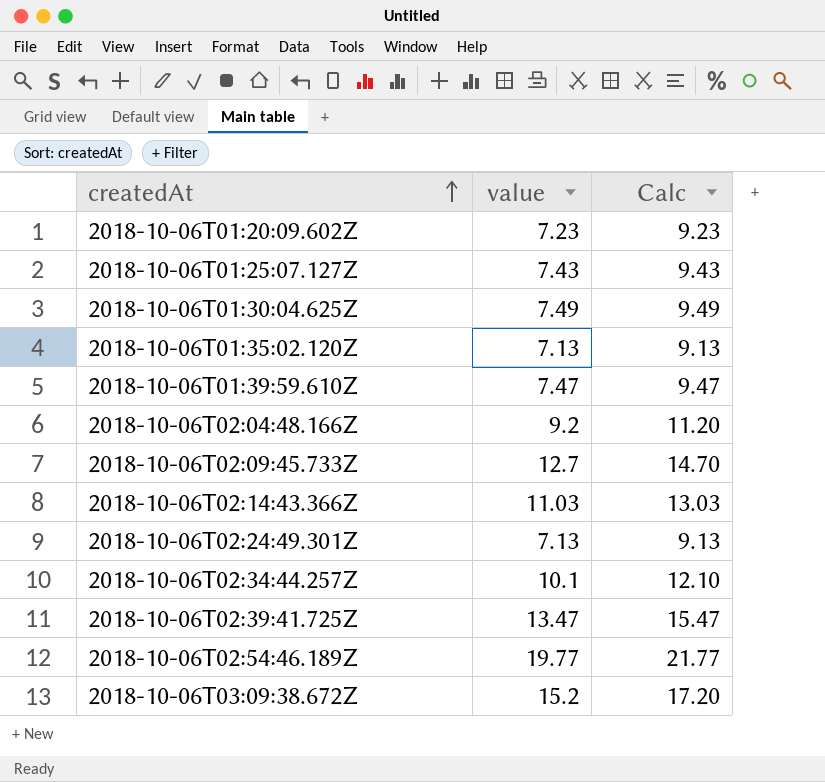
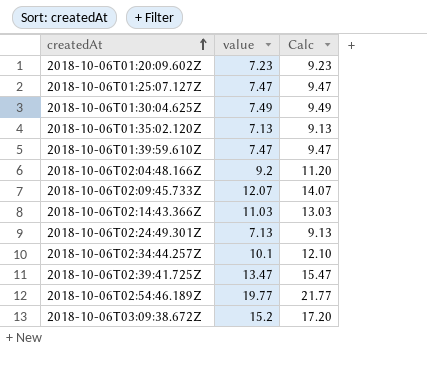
2018-10-06T01:25:07.127Z | value: 7.43 -> 7.47
2018-10-06T01:25:07.127Z | Calc: 9.43 -> 9.47
2018-10-06T02:09:45.733Z | value: 12.7 -> 12.07
2018-10-06T02:09:45.733Z | Calc: 14.70 -> 14.07

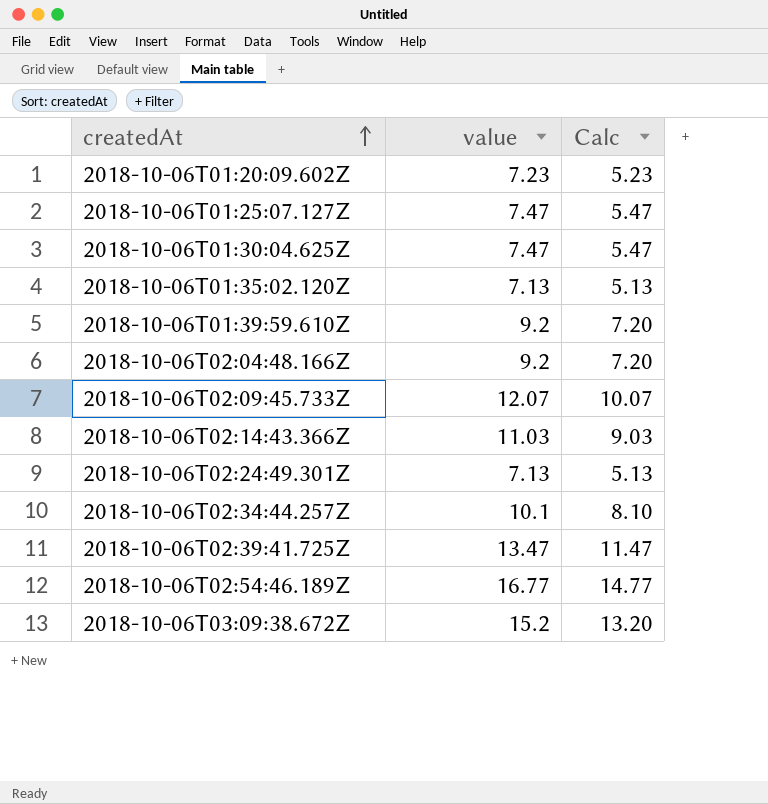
column Calc | formula: [value] + 2 -> [value] - 2
2018-10-06T01:30:04.625Z | value: 7.49 -> 7.47
2018-10-06T01:39:59.610Z | value: 7.47 -> 9.2
2018-10-06T02:54:46.189Z | value: 19.77 -> 16.77

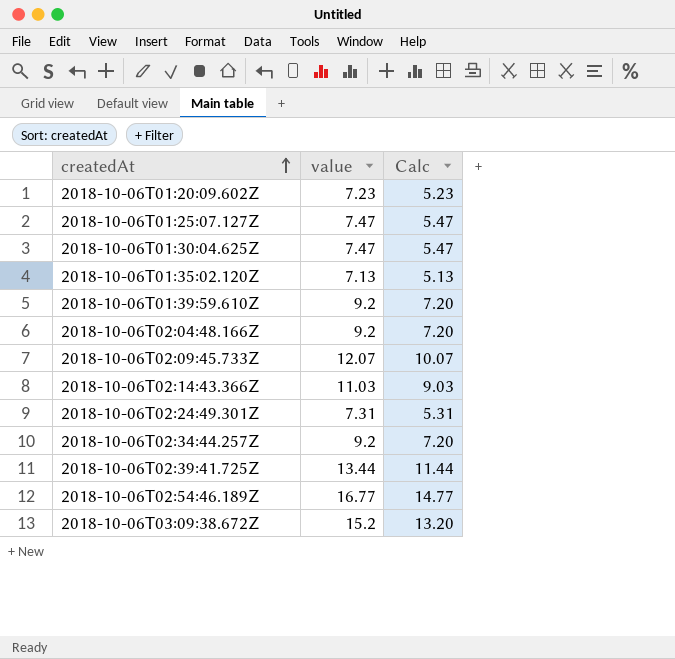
2018-10-06T02:24:49.301Z | value: 7.13 -> 7.31
2018-10-06T02:24:49.301Z | Calc: 5.13 -> 5.31
2018-10-06T02:34:44.257Z | value: 10.1 -> 9.2
2018-10-06T02:34:44.257Z | Calc: 8.10 -> 7.20
2018-10-06T02:39:41.725Z | value: 13.47 -> 13.44
2018-10-06T02:39:41.725Z | Calc: 11.47 -> 11.44

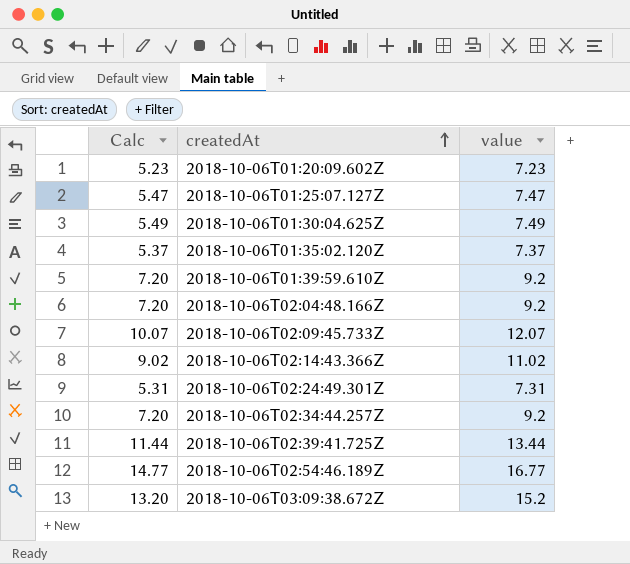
column Calc | position: 3 -> 1
2018-10-06T01:30:04.625Z | Calc: 5.47 -> 5.49
2018-10-06T01:30:04.625Z | value: 7.47 -> 7.49
2018-10-06T01:35:02.120Z | Calc: 5.13 -> 5.37
2018-10-06T01:35:02.120Z | value: 7.13 -> 7.37
2018-10-06T02:14:43.366Z | Calc: 9.03 -> 9.02
2018-10-06T02:14:43.366Z | value: 11.03 -> 11.02

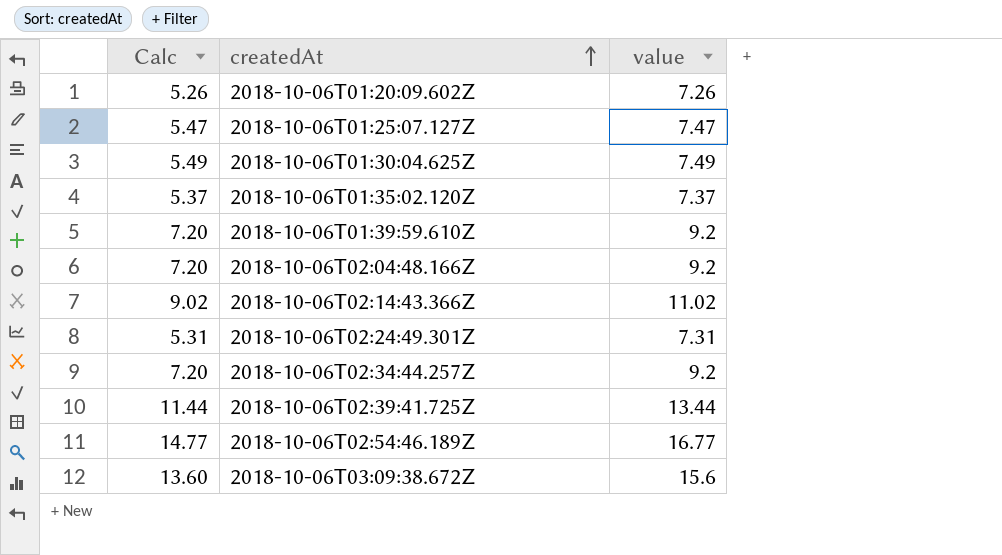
row 2018-10-06T02:09:45.733Z: 10.07 | 12.07 -> none
2018-10-06T01:20:09.602Z | Calc: 5.23 -> 5.26
2018-10-06T01:20:09.602Z | value: 7.23 -> 7.26
2018-10-06T03:09:38.672Z | Calc: 13.20 -> 13.60
2018-10-06T03:09:38.672Z | value: 15.2 -> 15.6

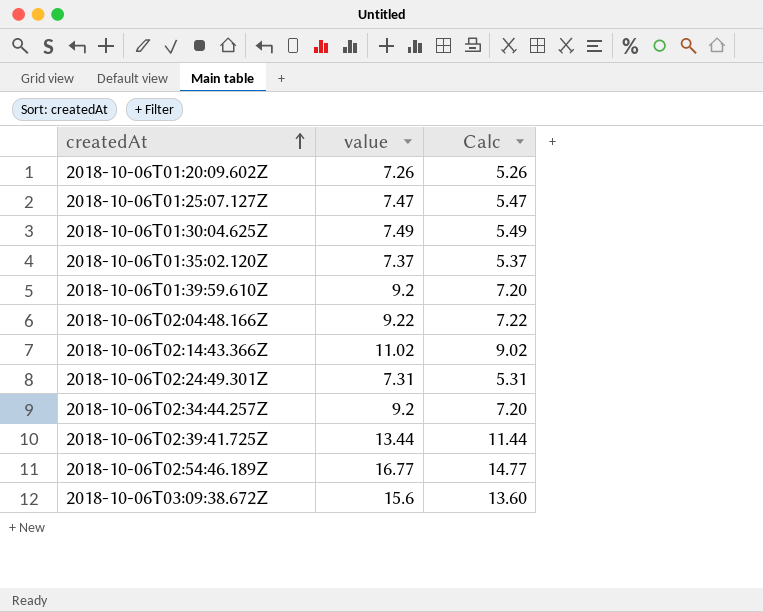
column Calc | position: 1 -> 3
2018-10-06T02:04:48.166Z | value: 9.2 -> 9.22
2018-10-06T02:04:48.166Z | Calc: 7.20 -> 7.22

